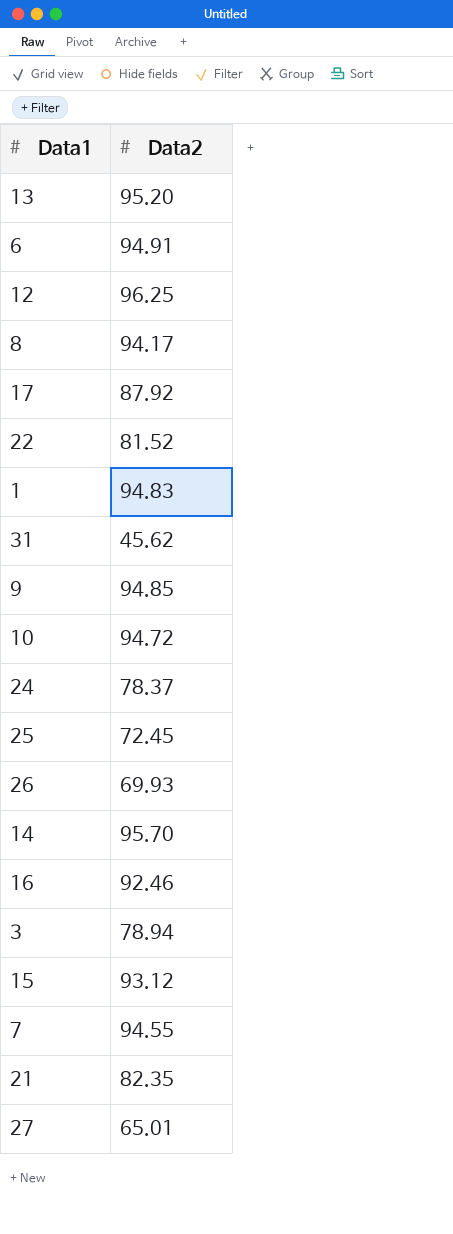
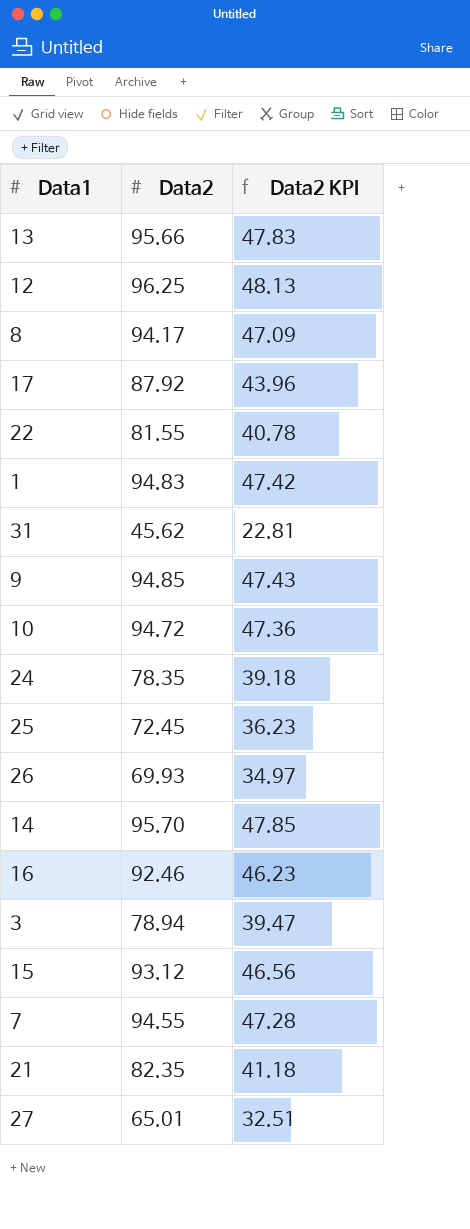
column Data2 KPI | formula: none -> [Data2] * 0.5
row 6: 94.91 -> none
13 | Data2: 95.20 -> 95.66
22 | Data2: 81.52 -> 81.55
24 | Data2: 78.37 -> 78.35

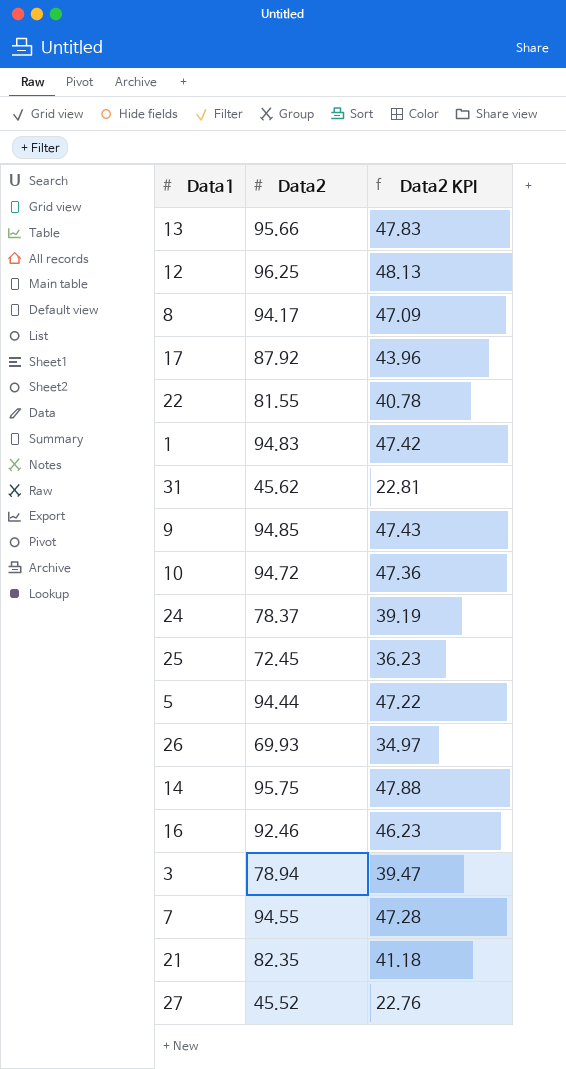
row 15: 93.12 | 46.56 -> none
24 | Data2: 78.35 -> 78.37
24 | Data2 KPI: 39.18 -> 39.19
row 5: none -> 94.44 | 47.22
14 | Data2: 95.70 -> 95.75
14 | Data2 KPI: 47.85 -> 47.88
27 | Data2: 65.01 -> 45.52
27 | Data2 KPI: 32.51 -> 22.76

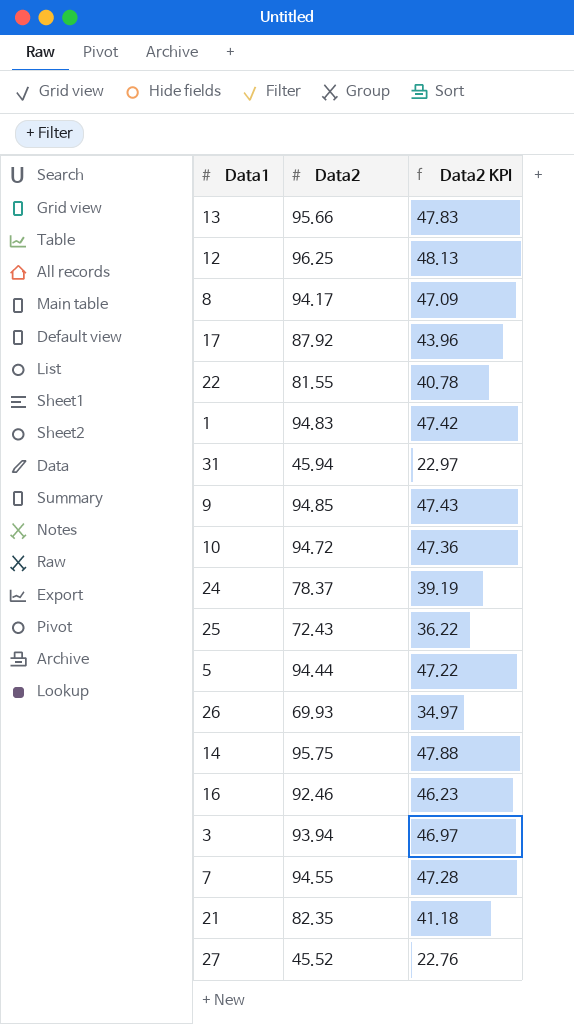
31 | Data2: 45.62 -> 45.94
31 | Data2 KPI: 22.81 -> 22.97
25 | Data2: 72.45 -> 72.43
25 | Data2 KPI: 36.23 -> 36.22
3 | Data2: 78.94 -> 93.94
3 | Data2 KPI: 39.47 -> 46.97

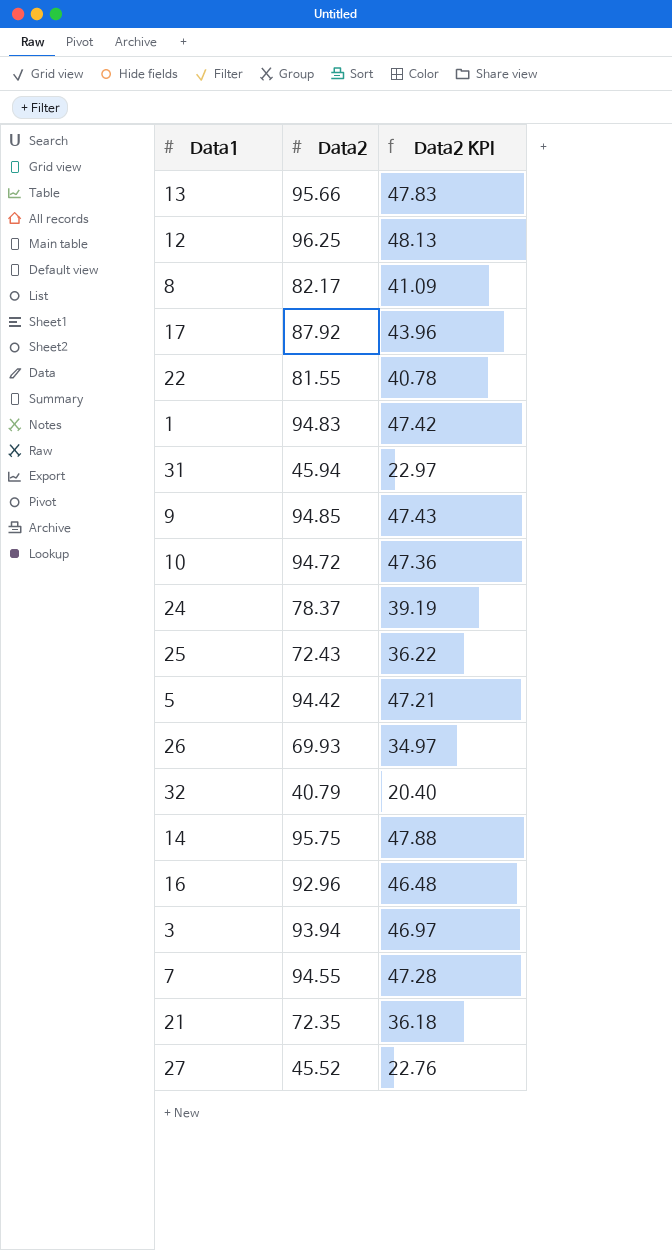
8 | Data2: 94.17 -> 82.17
8 | Data2 KPI: 47.09 -> 41.09
5 | Data2: 94.44 -> 94.42
5 | Data2 KPI: 47.22 -> 47.21
row 32: none -> 40.79 | 20.40
16 | Data2: 92.46 -> 92.96
16 | Data2 KPI: 46.23 -> 46.48
21 | Data2: 82.35 -> 72.35
21 | Data2 KPI: 41.18 -> 36.18

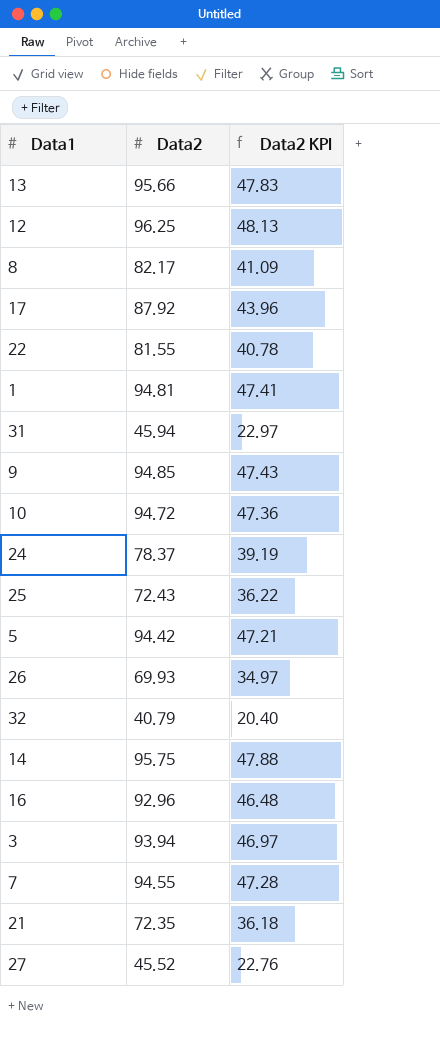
1 | Data2: 94.83 -> 94.81
1 | Data2 KPI: 47.42 -> 47.41

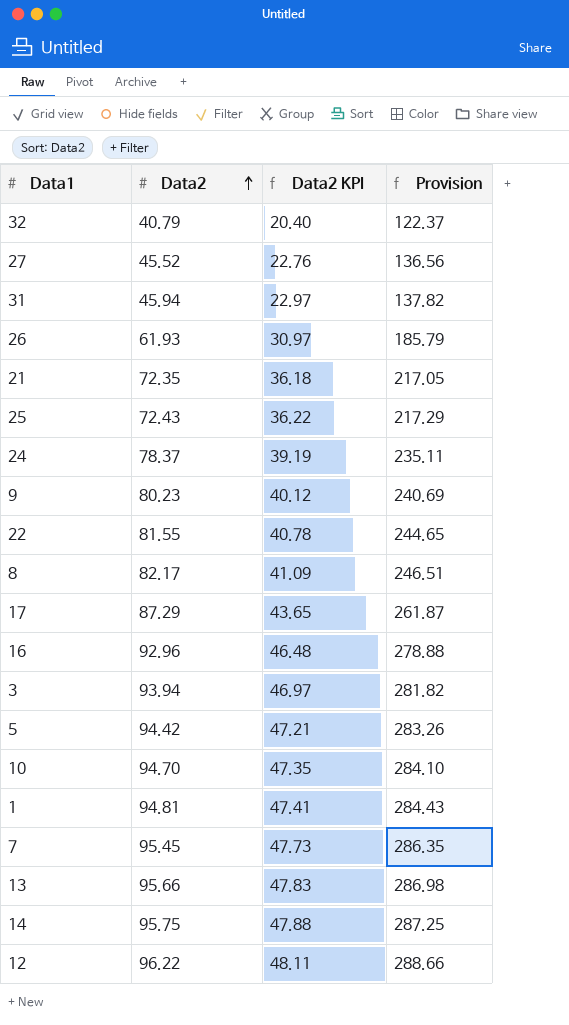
row order: none -> Data2 ascending
column Provision | formula: none -> [Data2] * 3
26 | Data2: 69.93 -> 61.93
26 | Data2 KPI: 34.97 -> 30.97
9 | Data2: 94.85 -> 80.23
9 | Data2 KPI: 47.43 -> 40.12
17 | Data2: 87.92 -> 87.29
17 | Data2 KPI: 43.96 -> 43.65
10 | Data2: 94.72 -> 94.70
10 | Data2 KPI: 47.36 -> 47.35
7 | Data2: 94.55 -> 95.45
7 | Data2 KPI: 47.28 -> 47.73
12 | Data2: 96.25 -> 96.22
12 | Data2 KPI: 48.13 -> 48.11

